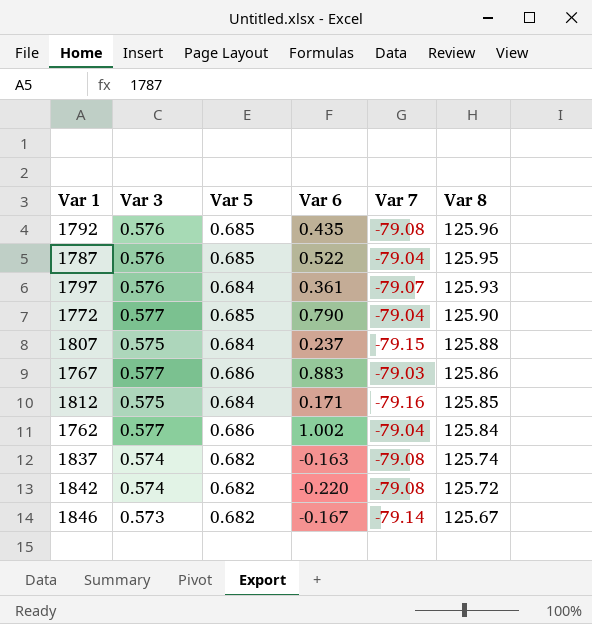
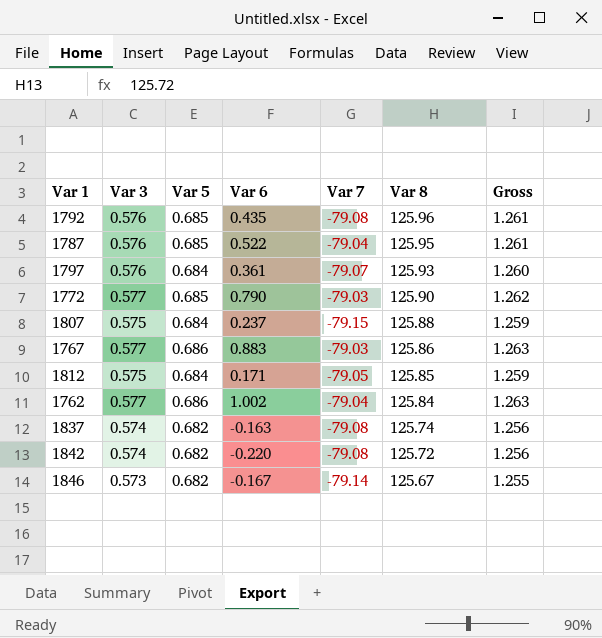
column Gross | formula: none -> [Var 3] + [Var 5]
1772 | Var 7: -79.04 -> -79.03
1812 | Var 7: -79.16 -> -79.05

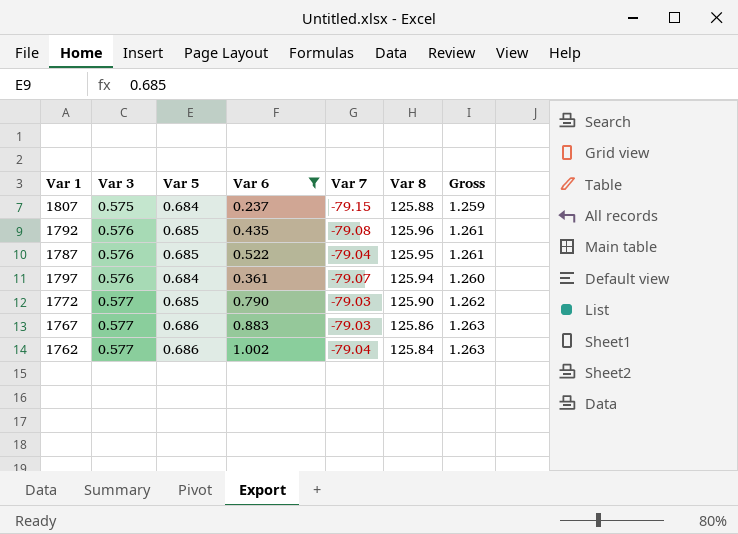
filter: none -> Var 6 >= 0.237
row order: Var 8 descending -> Var 3 ascending
1797 | Var 8: 125.93 -> 125.94

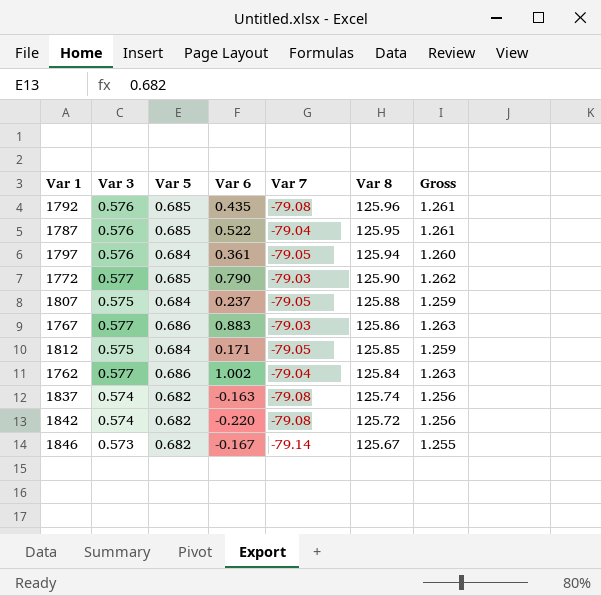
filter: Var 6 >= 0.237 -> none
row order: Var 3 ascending -> Var 8 descending
1797 | Var 7: -79.07 -> -79.05
1807 | Var 7: -79.15 -> -79.05

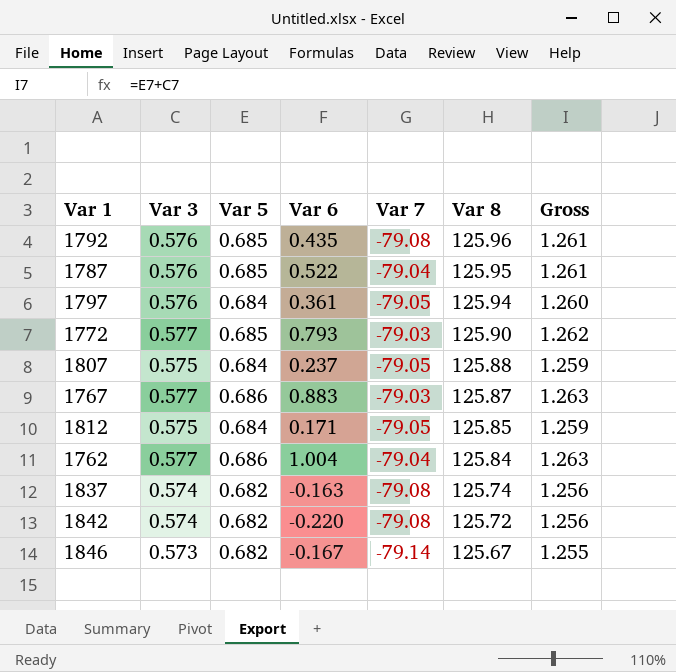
1772 | Var 6: 0.790 -> 0.793
1767 | Var 8: 125.86 -> 125.87
1762 | Var 6: 1.002 -> 1.004

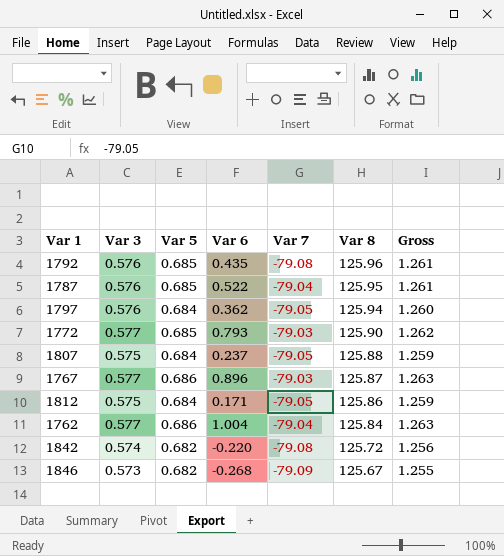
row 1837: 0.574 | 0.682 | -0.163 | -79.08 | 125.74 | 1.256 -> none
1797 | Var 6: 0.361 -> 0.362
1767 | Var 6: 0.883 -> 0.896
1812 | Var 8: 125.85 -> 125.86
1846 | Var 6: -0.167 -> -0.268
1846 | Var 7: -79.14 -> -79.09

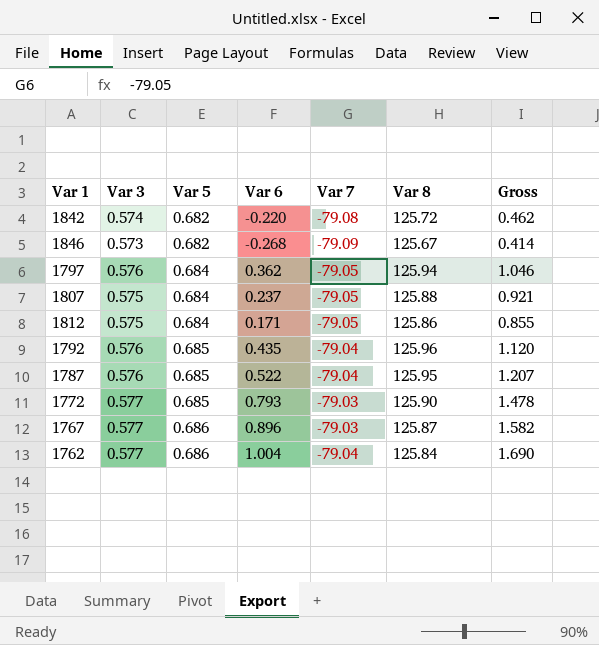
row order: Var 8 descending -> Var 5 ascending
column Gross | formula: [Var 3] + [Var 5] -> [Var 5] + [Var 6]
1792 | Var 7: -79.08 -> -79.04

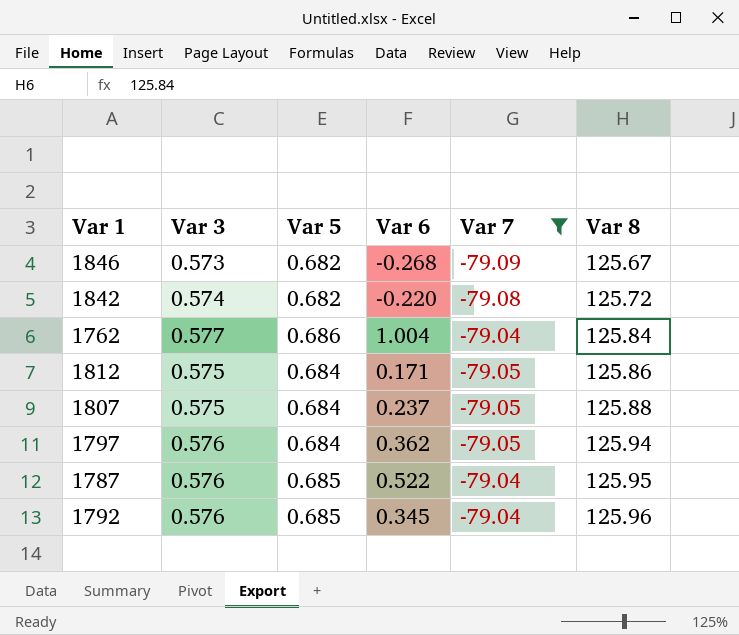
filter: none -> Var 7 != -79.03
row order: Var 5 ascending -> Var 8 ascending
column Gross | formula: [Var 5] + [Var 6] -> none
1792 | Var 6: 0.435 -> 0.345

